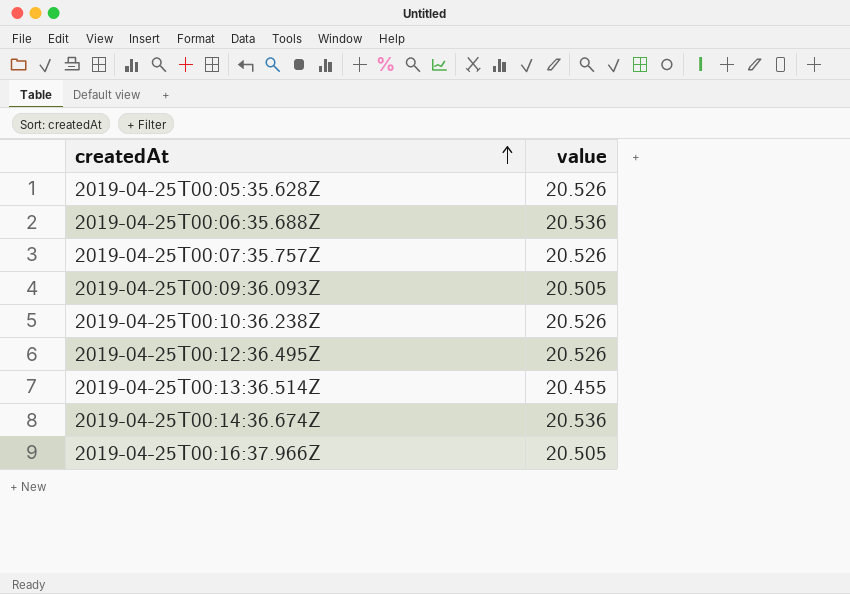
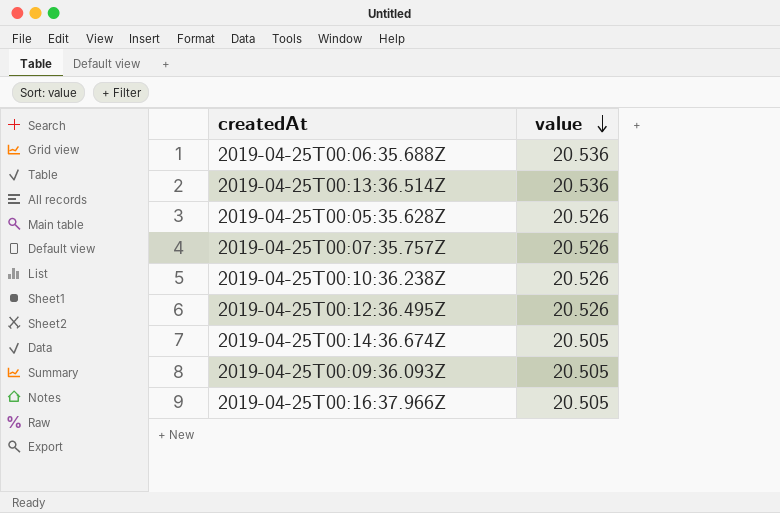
row order: createdAt ascending -> value descending
2019-04-25T00:13:36.514Z | value: 20.455 -> 20.536
2019-04-25T00:14:36.674Z | value: 20.536 -> 20.505

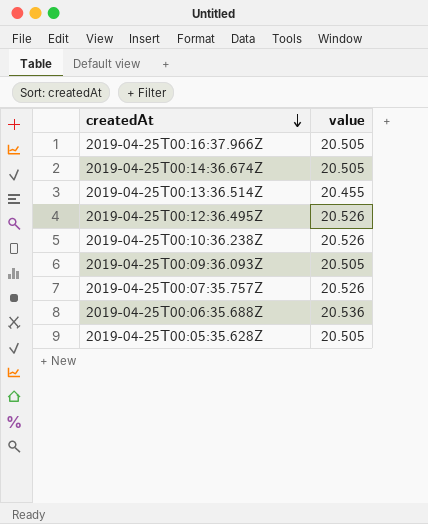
row order: value descending -> createdAt descending
2019-04-25T00:13:36.514Z | value: 20.536 -> 20.455
2019-04-25T00:05:35.628Z | value: 20.526 -> 20.505

